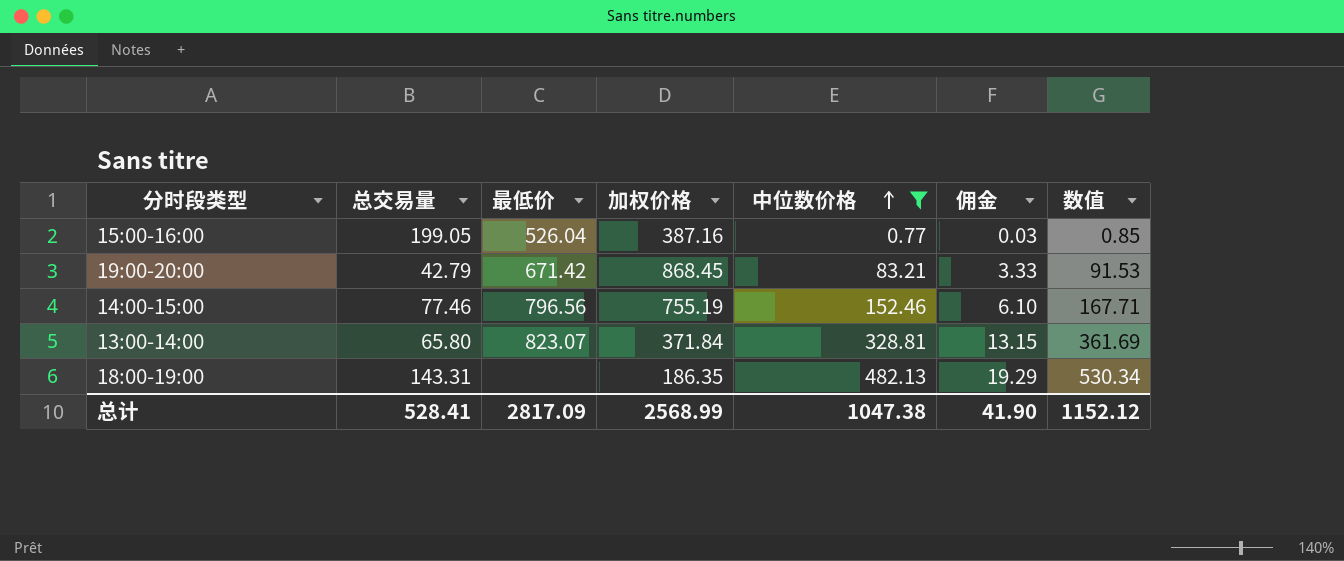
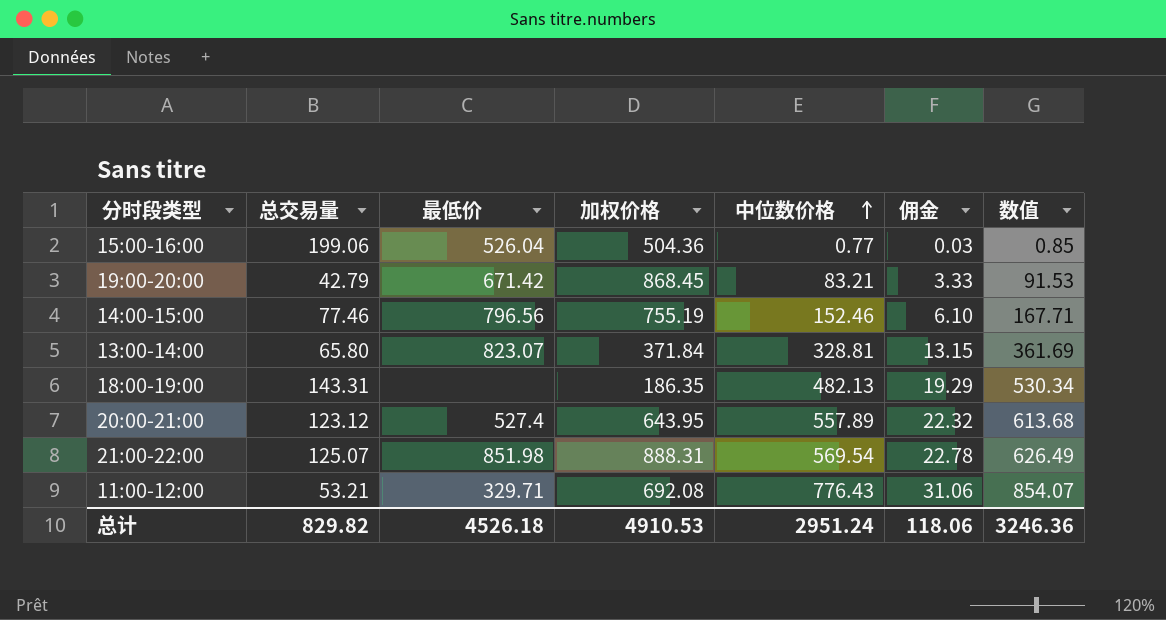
filter: 中位数价格 <= 482.13 -> none
15:00-16:00 | 总交易量: 199.05 -> 199.06
15:00-16:00 | 加权价格: 387.16 -> 504.36
总计 | 总交易量: 528.41 -> 829.82
总计 | 最低价: 2817.09 -> 4526.18
总计 | 加权价格: 2568.99 -> 4910.53
总计 | 中位数价格: 1047.38 -> 2951.24
总计 | 佣金: 41.90 -> 118.06
总计 | 数值: 1152.12 -> 3246.36

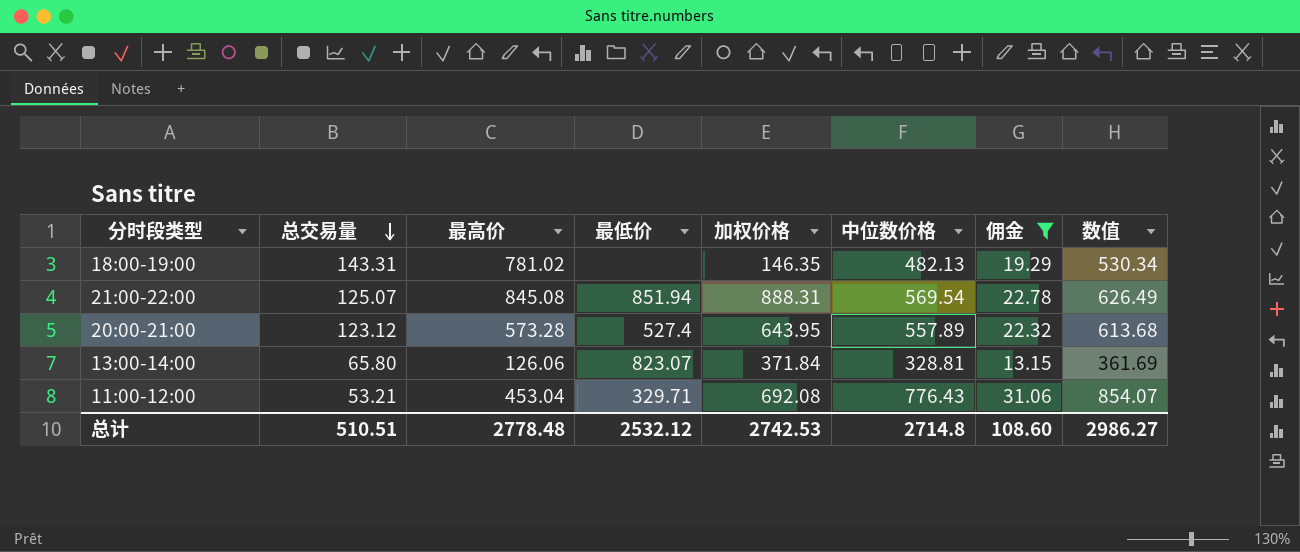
filter: none -> 佣金 >= 13.15
row order: 中位数价格 ascending -> 总交易量 descending
column 最高价 | position: none -> 3
18:00-19:00 | 加权价格: 186.35 -> 146.35
21:00-22:00 | 最低价: 851.98 -> 851.94
总计 | 总交易量: 829.82 -> 510.51
总计 | 最低价: 4526.18 -> 2532.12
总计 | 加权价格: 4910.53 -> 2742.53
总计 | 中位数价格: 2951.24 -> 2714.8
总计 | 佣金: 118.06 -> 108.60
总计 | 数值: 3246.36 -> 2986.27

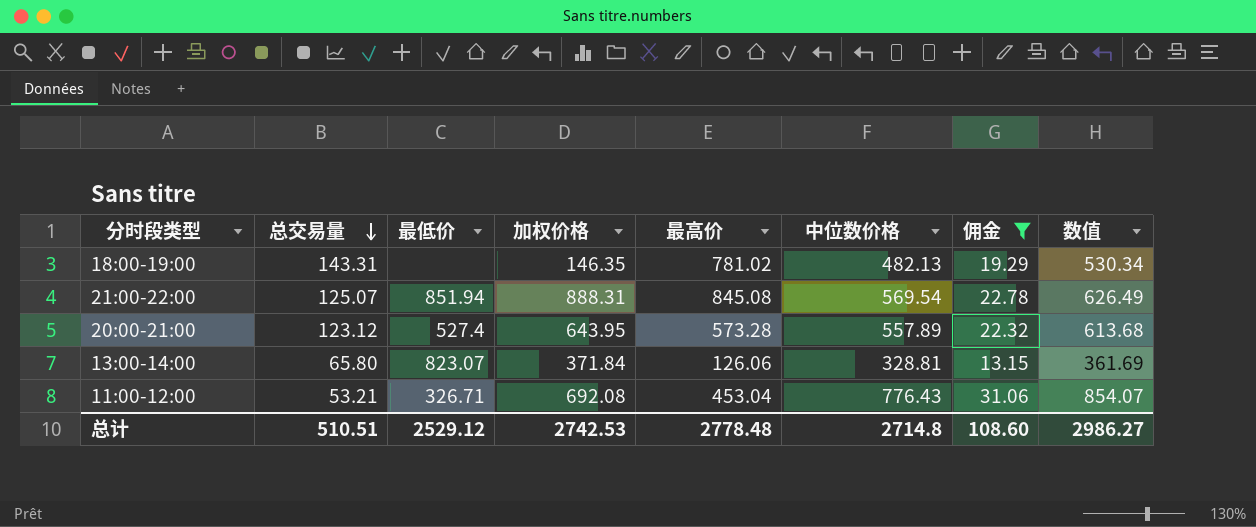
column 最高价 | position: 3 -> 5
11:00-12:00 | 最低价: 329.71 -> 326.71
总计 | 最低价: 2532.12 -> 2529.12

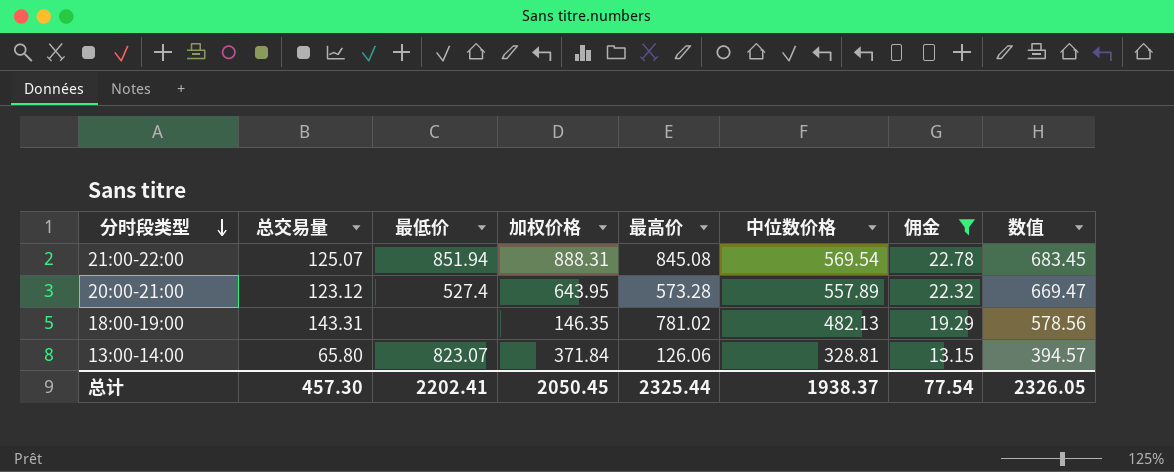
row order: 总交易量 descending -> 分时段类型 descending
column 数值 | formula: [中位数价格] * 1.1 -> [中位数价格] * 1.2
row 11:00-12:00: 53.21 | 326.71 | 692.08 | 453.04 | 776.43 | 31.06 | 854.07 -> none
总计 | 总交易量: 510.51 -> 457.30
总计 | 最低价: 2529.12 -> 2202.41
总计 | 加权价格: 2742.53 -> 2050.45
总计 | 最高价: 2778.48 -> 2325.44
总计 | 中位数价格: 2714.8 -> 1938.37
总计 | 佣金: 108.60 -> 77.54
总计 | 数值: 2986.27 -> 2326.05

